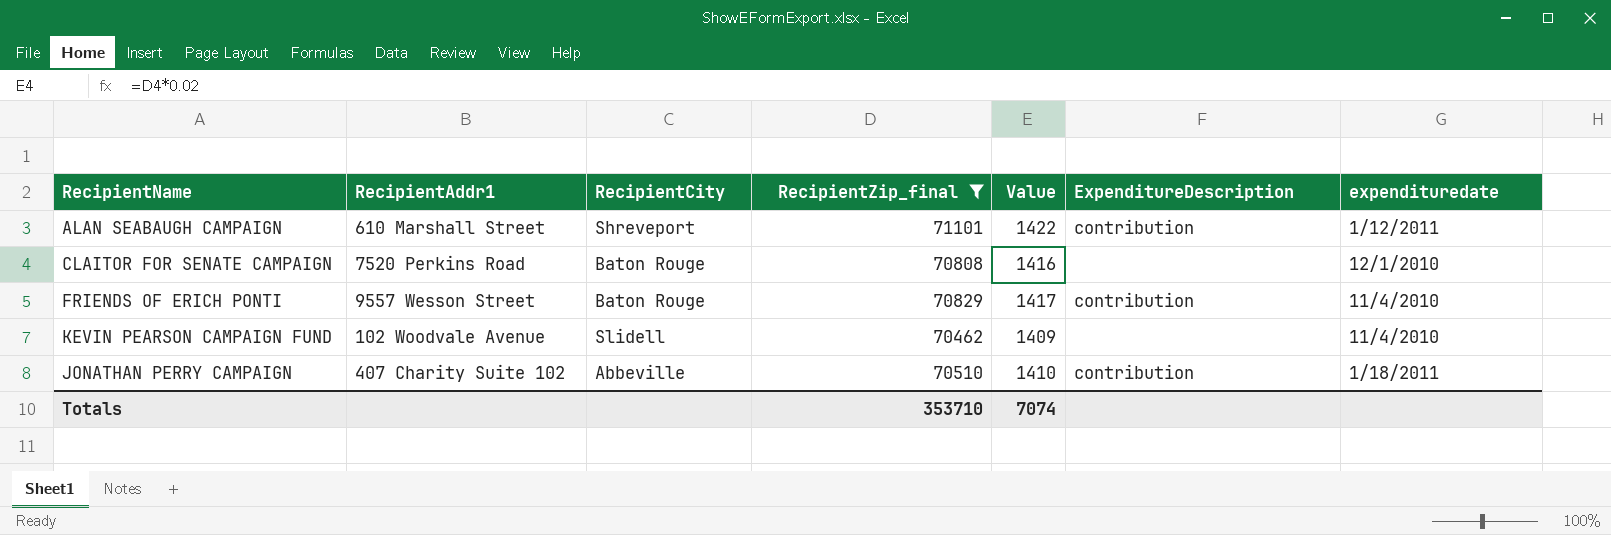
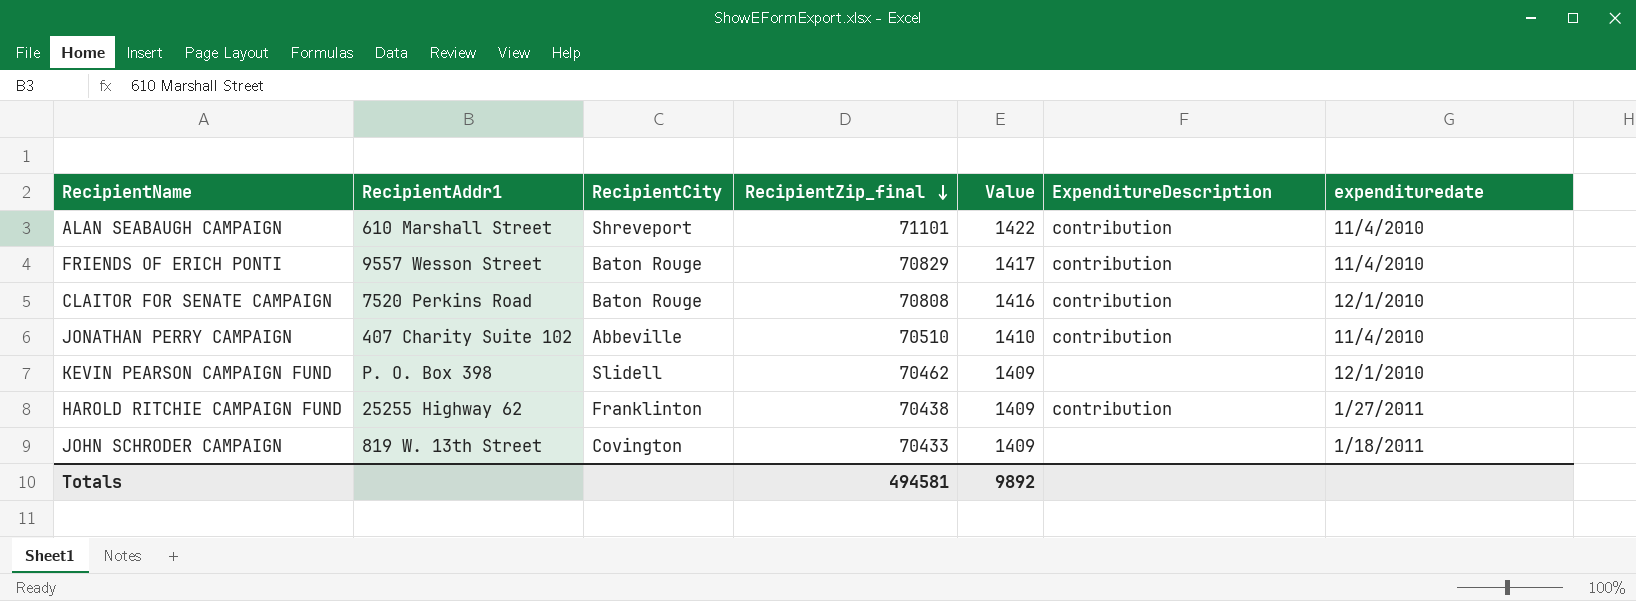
filter: RecipientZip_final >= 70462 -> none
row order: none -> RecipientZip_final descending
ALAN SEABAUGH CAMPAIGN | expendituredate: 1/12/2011 -> 11/4/2010
CLAITOR FOR SENATE CAMPAIGN | ExpenditureDescription: none -> contribution
JONATHAN PERRY CAMPAIGN | expendituredate: 1/18/2011 -> 11/4/2010
KEVIN PEARSON CAMPAIGN FUND | RecipientAddr1: 102 Woodvale Avenue -> P. O. Box 398
KEVIN PEARSON CAMPAIGN FUND | expendituredate: 11/4/2010 -> 12/1/2010
Totals | RecipientZip_final: 353710 -> 494581
Totals | Value: 7074 -> 9892

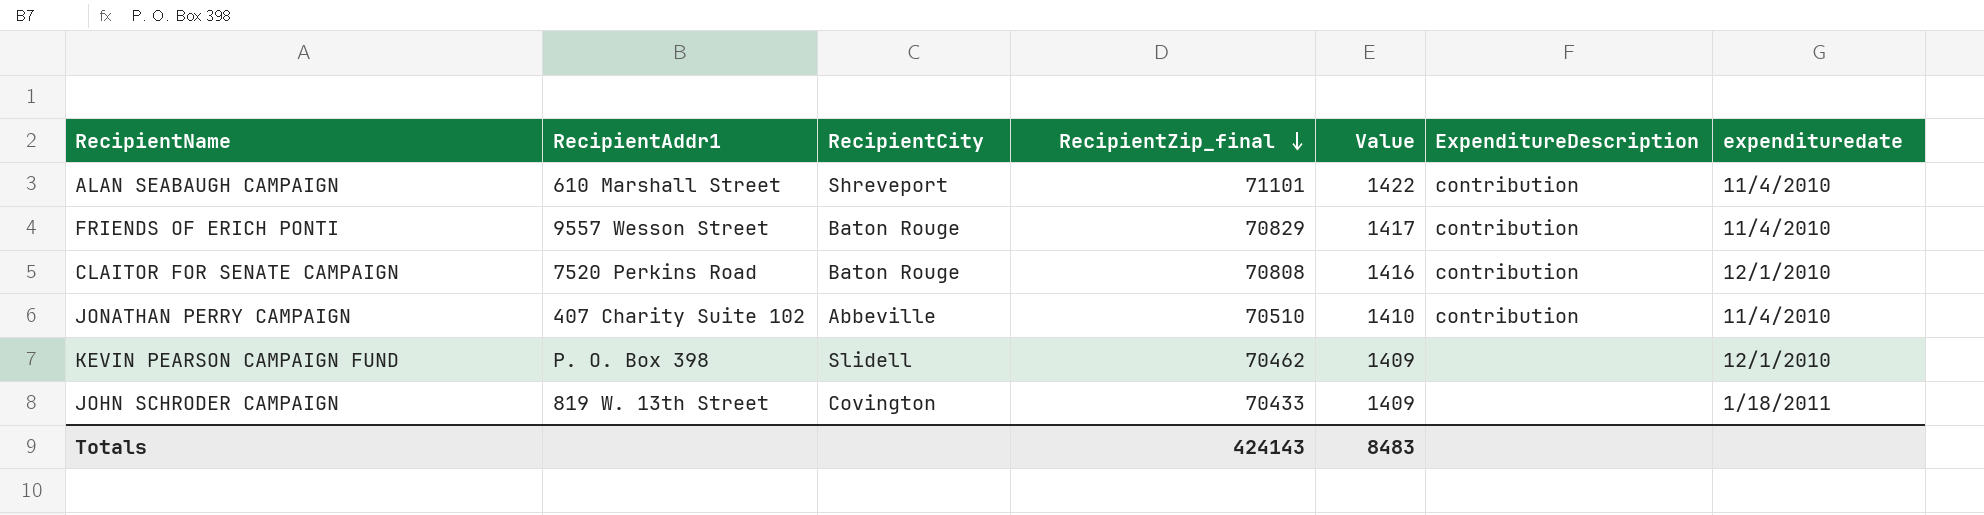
row HAROLD RITCHIE CAMPAIGN FUND: 25255 Highway 62 | Franklinton | 70438 | 1409 | contribution | 1/27/2011 -> none
Totals | RecipientZip_final: 494581 -> 424143
Totals | Value: 9892 -> 8483

